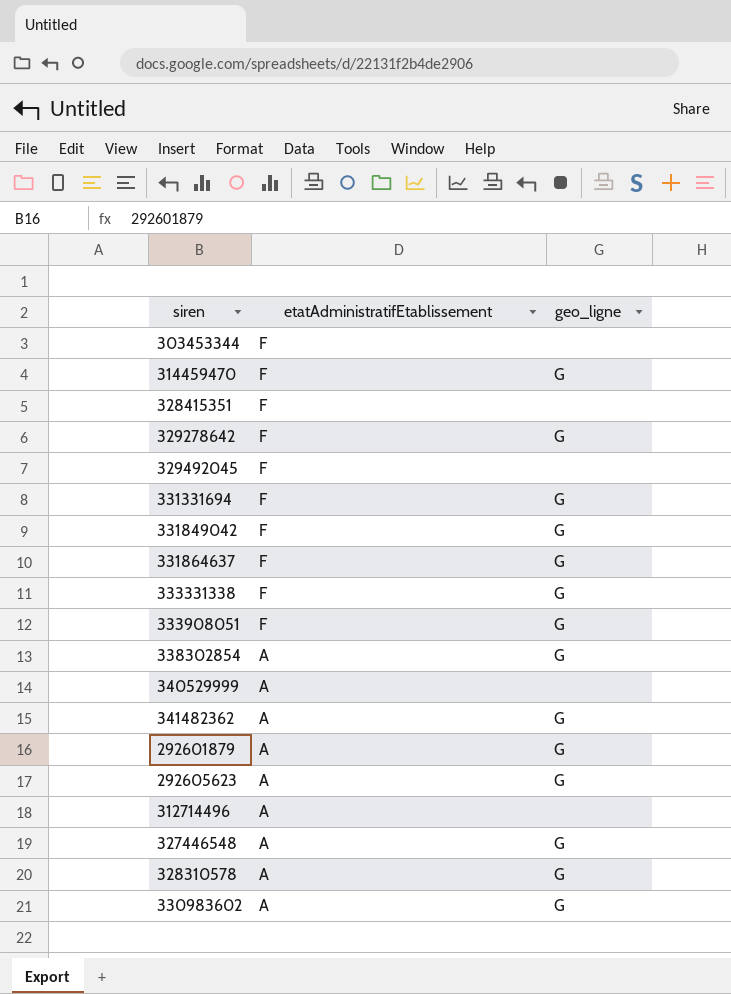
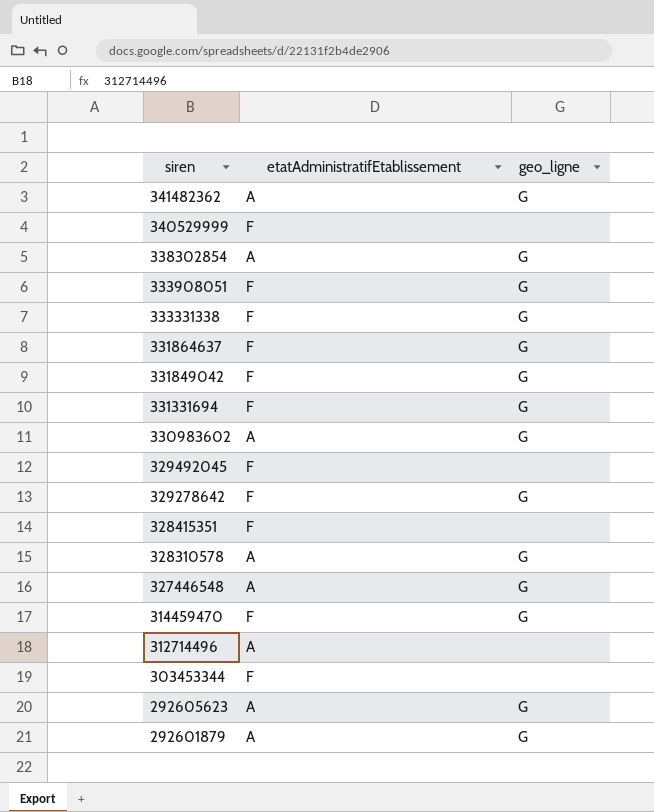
row order: etatAdministratifEtablissement descending -> siren descending
340529999 | etatAdministratifEtablissement: A -> F

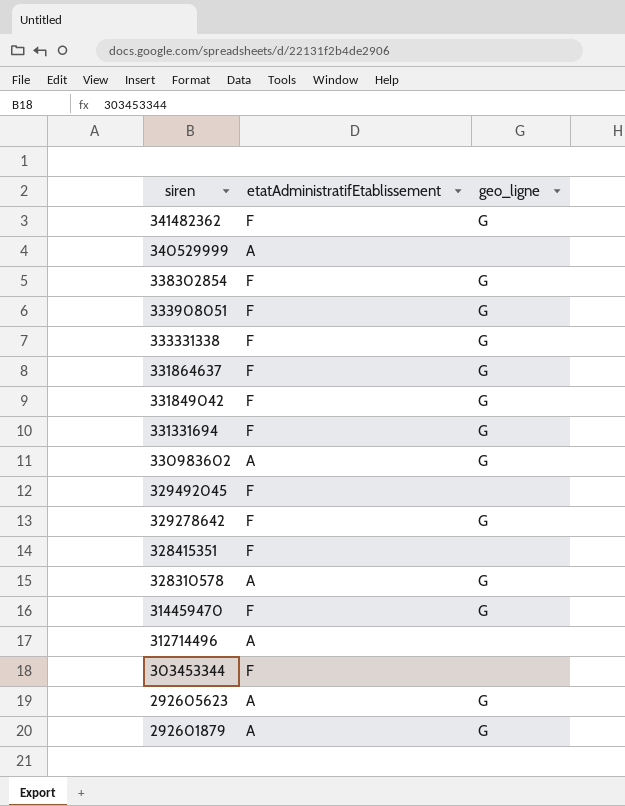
row 327446548: A | G -> none
341482362 | etatAdministratifEtablissement: A -> F
340529999 | etatAdministratifEtablissement: F -> A
338302854 | etatAdministratifEtablissement: A -> F

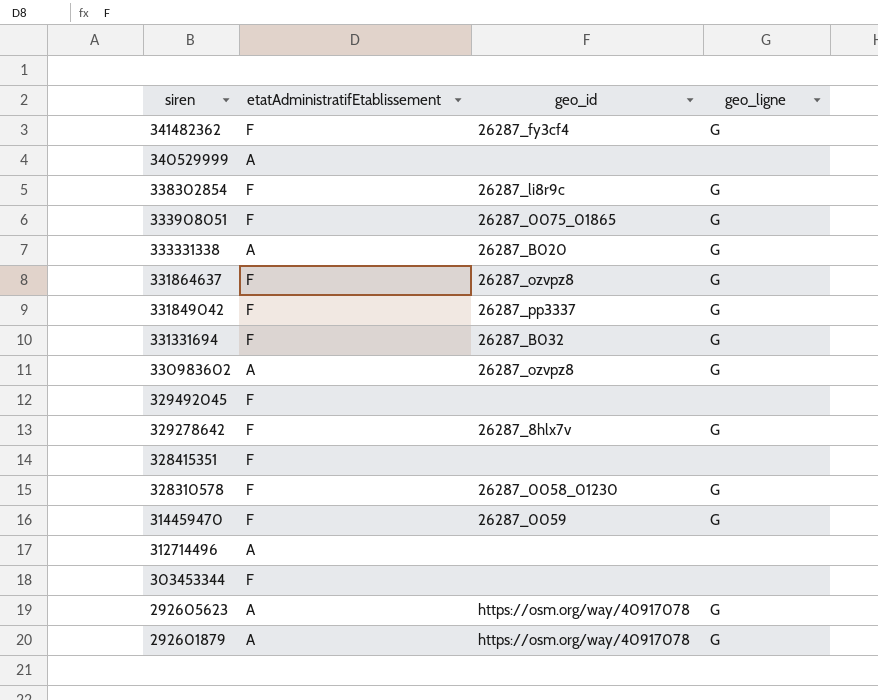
column geo_id | position: none -> 3
333331338 | etatAdministratifEtablissement: F -> A
328310578 | etatAdministratifEtablissement: A -> F

